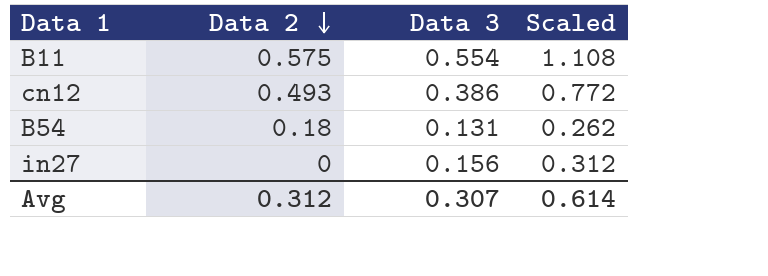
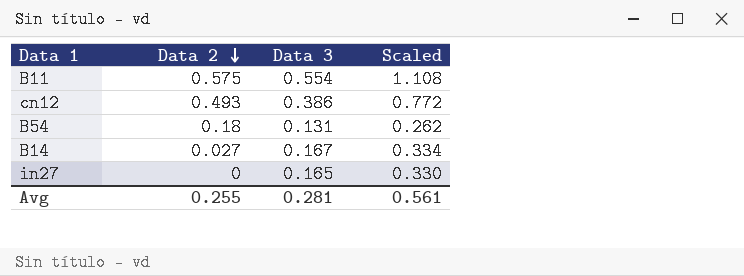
row B14: none -> 0.027 | 0.167 | 0.334
in27 | Data 3: 0.156 -> 0.165
in27 | Scaled: 0.312 -> 0.330
Avg | Data 2: 0.312 -> 0.255
Avg | Data 3: 0.307 -> 0.281
Avg | Scaled: 0.614 -> 0.561

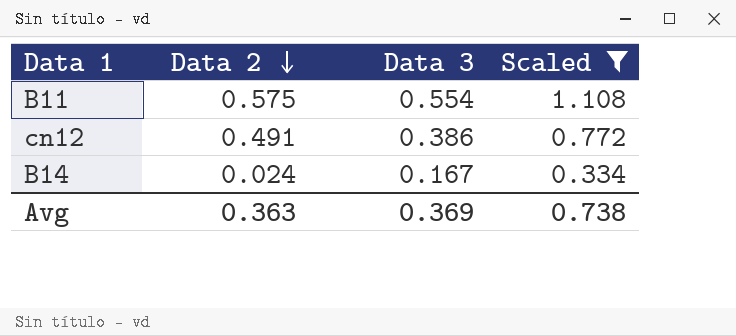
filter: none -> Scaled >= 0.334
cn12 | Data 2: 0.493 -> 0.491
B14 | Data 2: 0.027 -> 0.024
Avg | Data 2: 0.255 -> 0.363
Avg | Data 3: 0.281 -> 0.369
Avg | Scaled: 0.561 -> 0.738

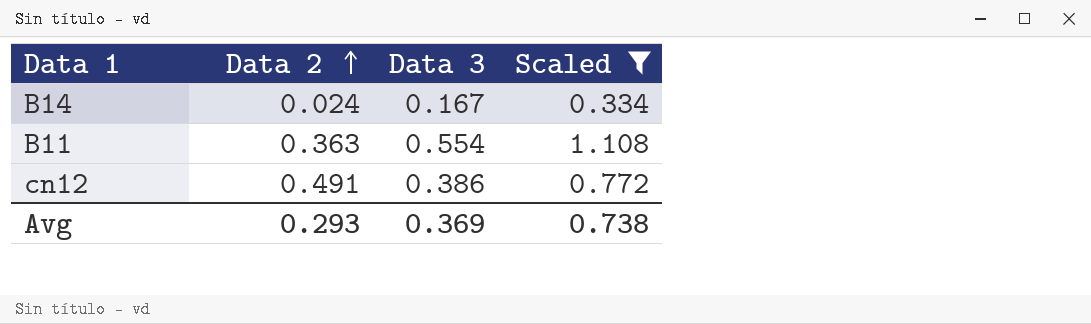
row order: Data 2 descending -> Data 2 ascending
B11 | Data 2: 0.575 -> 0.363
Avg | Data 2: 0.363 -> 0.293

